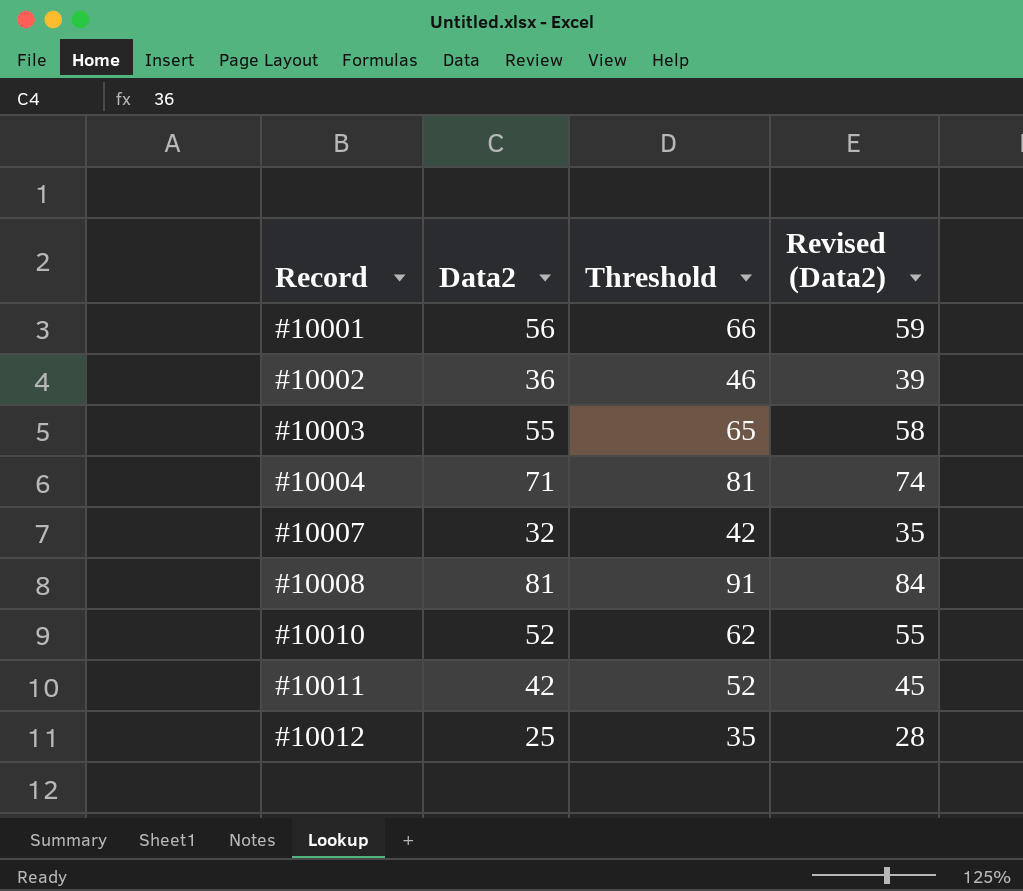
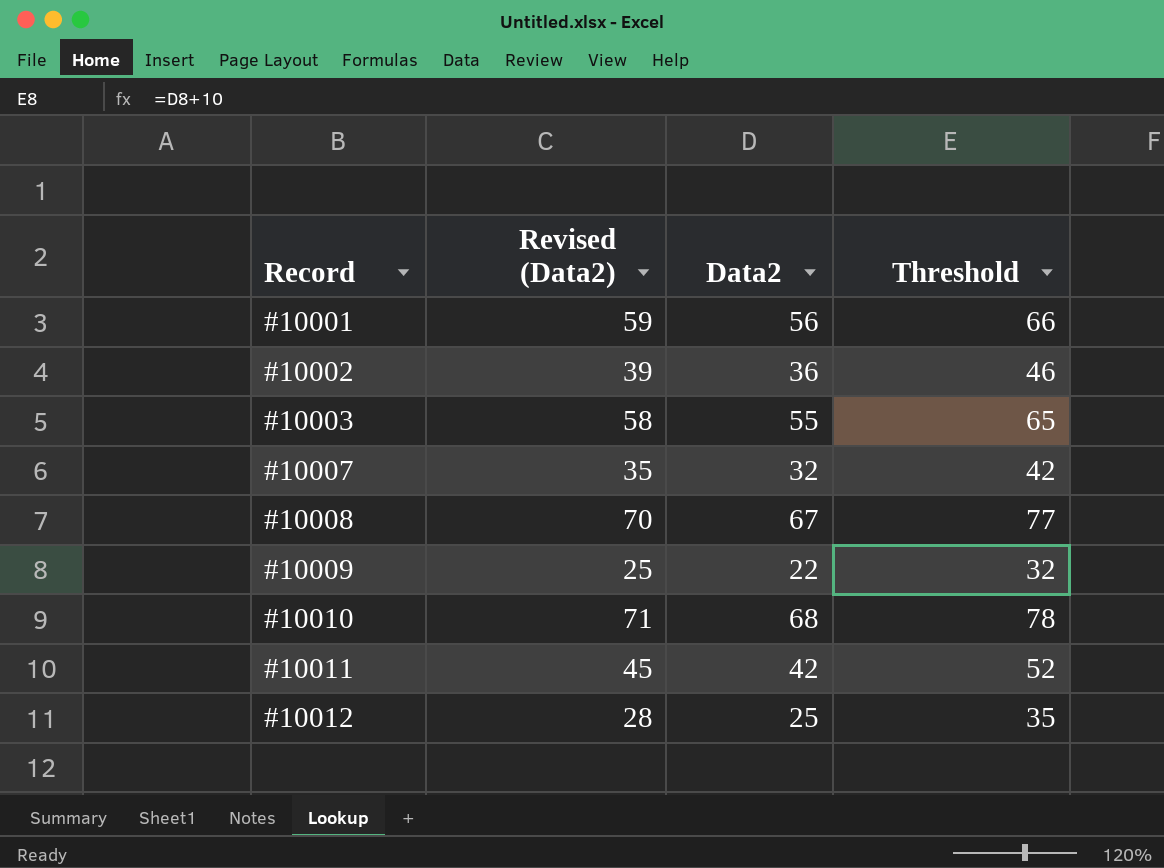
column Revised (Data2) | position: 4 -> 2
row #10004: 71 | 81 | 74 -> none
#10008 | Revised (Data2): 84 -> 70
#10008 | Data2: 81 -> 67
#10008 | Threshold: 91 -> 77
row #10009: none -> 25 | 22 | 32
#10010 | Revised (Data2): 55 -> 71
#10010 | Data2: 52 -> 68
#10010 | Threshold: 62 -> 78

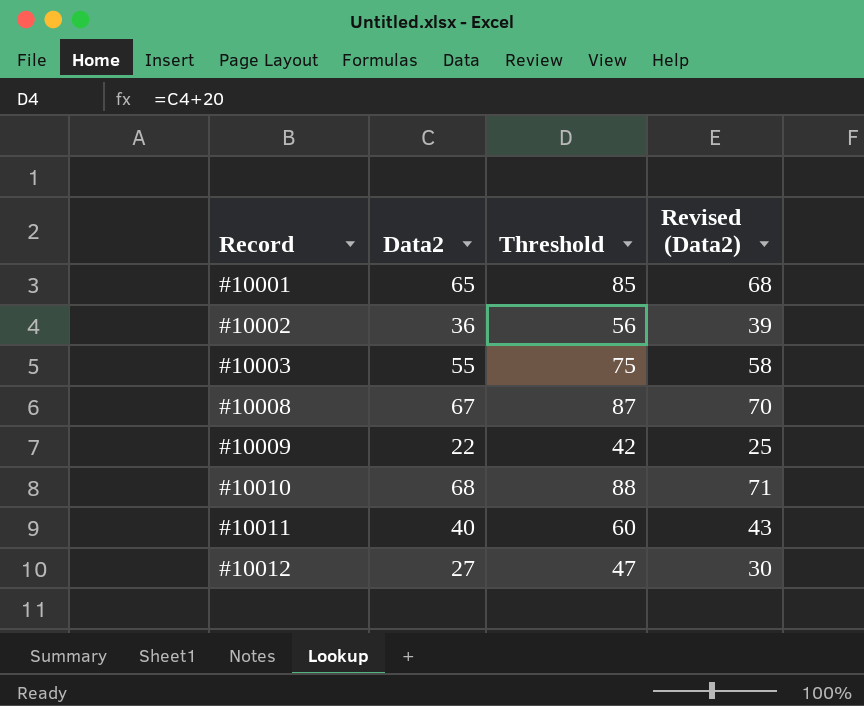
column Threshold | formula: [Data2] + 10 -> [Data2] + 20
column Revised (Data2) | position: 2 -> 4
row #10007: 35 | 32 | 42 -> none
#10001 | Data2: 56 -> 65
#10001 | Revised (Data2): 59 -> 68
#10011 | Data2: 42 -> 40
#10011 | Revised (Data2): 45 -> 43
#10012 | Data2: 25 -> 27
#10012 | Revised (Data2): 28 -> 30

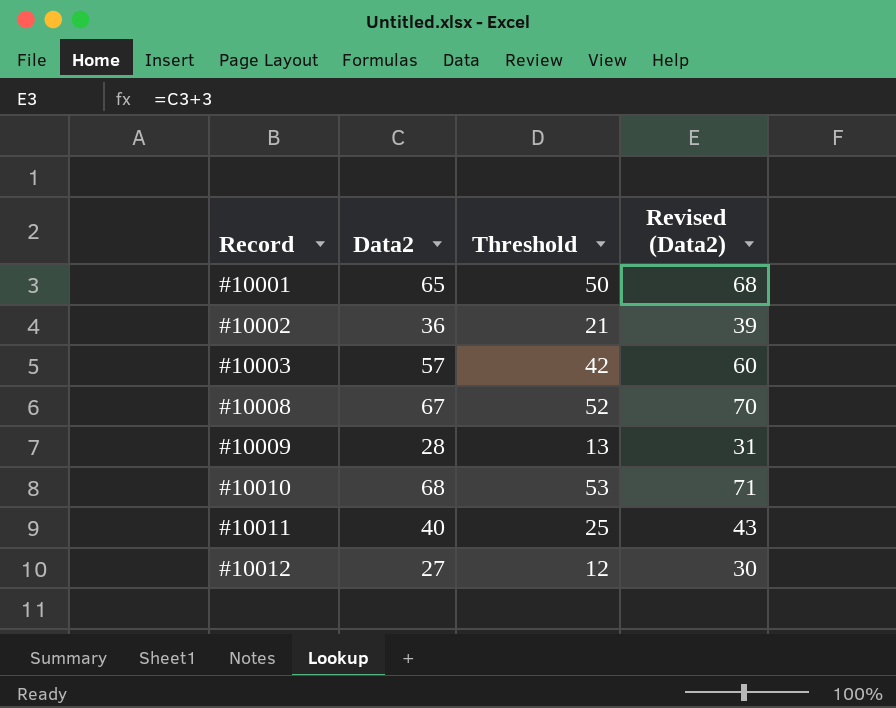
column Threshold | formula: [Data2] + 20 -> [Data2] - 15
#10003 | Data2: 55 -> 57
#10003 | Revised (Data2): 58 -> 60
#10009 | Data2: 22 -> 28
#10009 | Revised (Data2): 25 -> 31

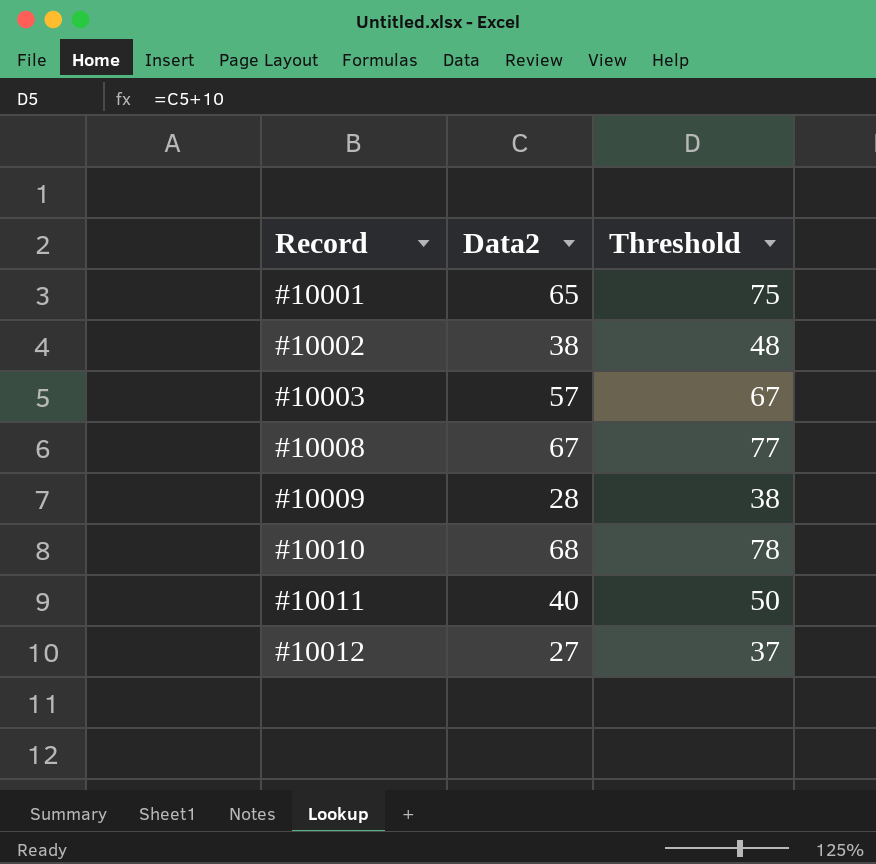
column Revised (Data2) | formula: [Data2] + 3 -> none
column Threshold | formula: [Data2] - 15 -> [Data2] + 10
#10002 | Data2: 36 -> 38

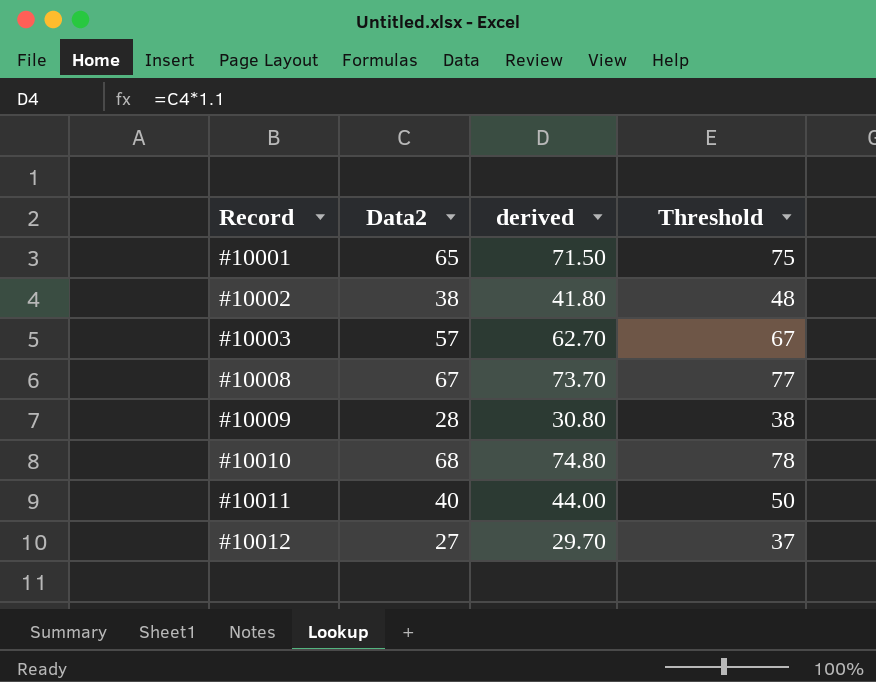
column derived | formula: none -> [Data2] * 1.1

